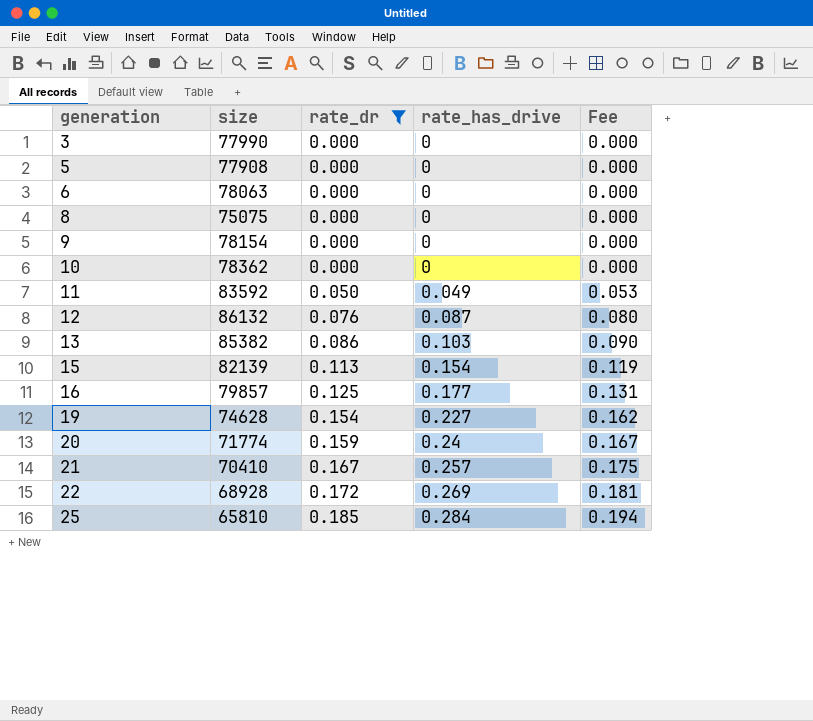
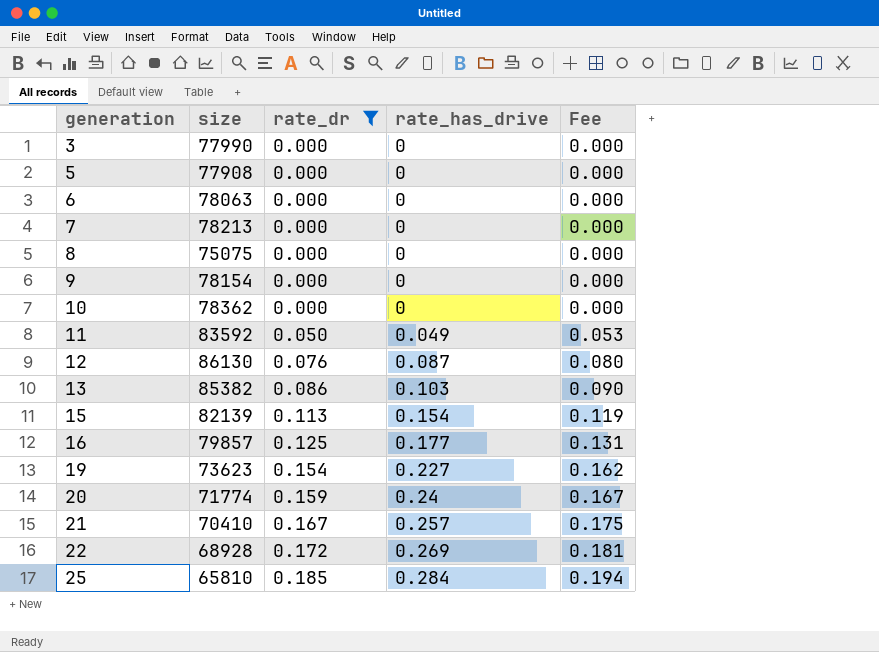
row 7: none -> 78213 | 0.000 | 0 | 0.000
12 | size: 86132 -> 86130
19 | size: 74628 -> 73623

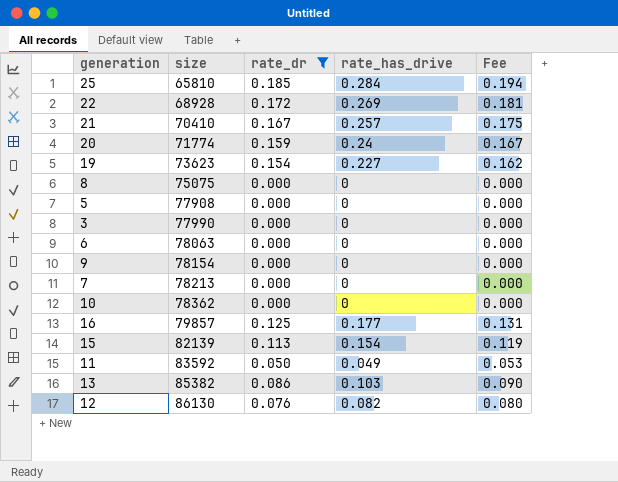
row order: generation ascending -> size ascending
12 | rate_has_drive: 0.087 -> 0.082

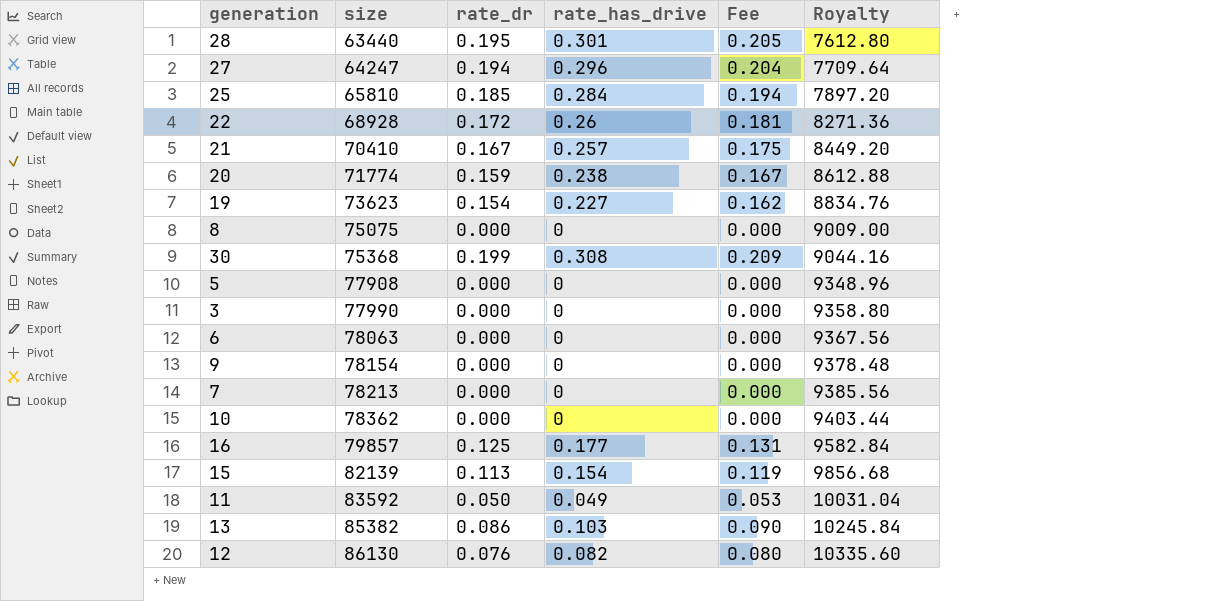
filter: rate_dr <= 0.185 -> none
column Royalty | formula: none -> [size] * 0.12
22 | rate_has_drive: 0.269 -> 0.26
20 | rate_has_drive: 0.24 -> 0.238

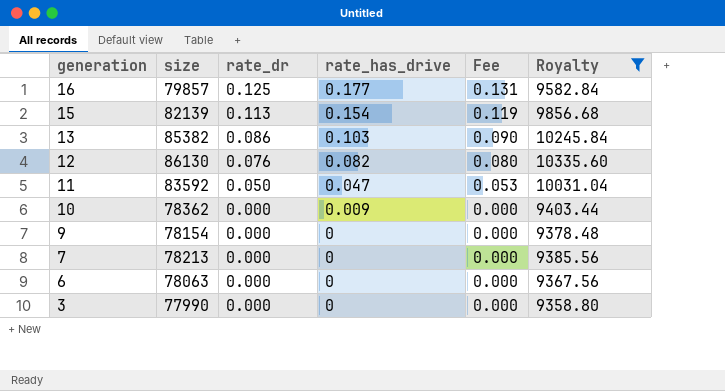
filter: none -> Royalty >= 9358.80
row order: size ascending -> generation descending
11 | rate_has_drive: 0.049 -> 0.047
10 | rate_has_drive: 0 -> 0.009

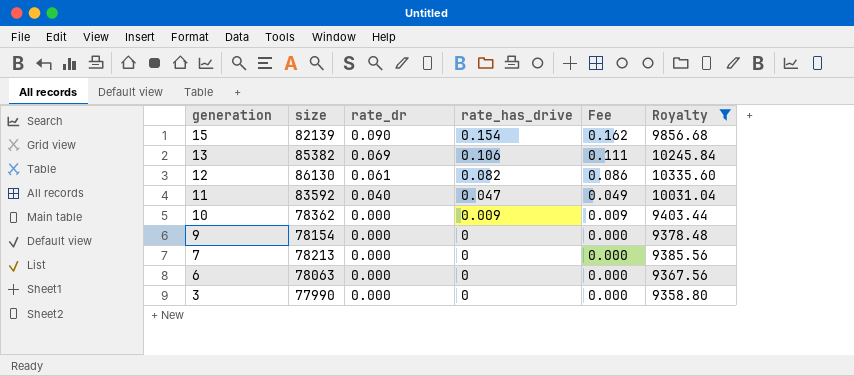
column Fee | formula: [rate_dr] * 1.05 -> [rate_has_drive] * 1.05
row 16: 79857 | 0.125 | 0.177 | 0.131 | 9582.84 -> none
15 | rate_dr: 0.113 -> 0.090
13 | rate_dr: 0.086 -> 0.069
13 | rate_has_drive: 0.103 -> 0.106
12 | rate_dr: 0.076 -> 0.061
11 | rate_dr: 0.050 -> 0.040

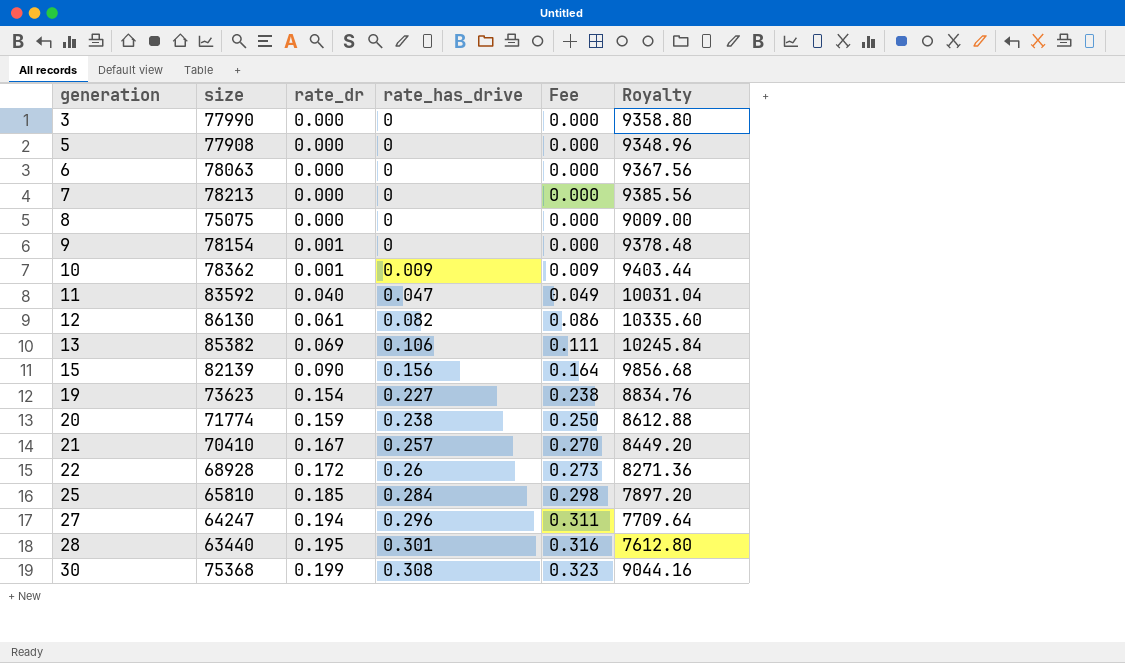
filter: Royalty >= 9358.80 -> none
row order: generation descending -> generation ascending
9 | rate_dr: 0.000 -> 0.001
10 | rate_dr: 0.000 -> 0.001
15 | rate_has_drive: 0.154 -> 0.156
15 | Fee: 0.162 -> 0.164

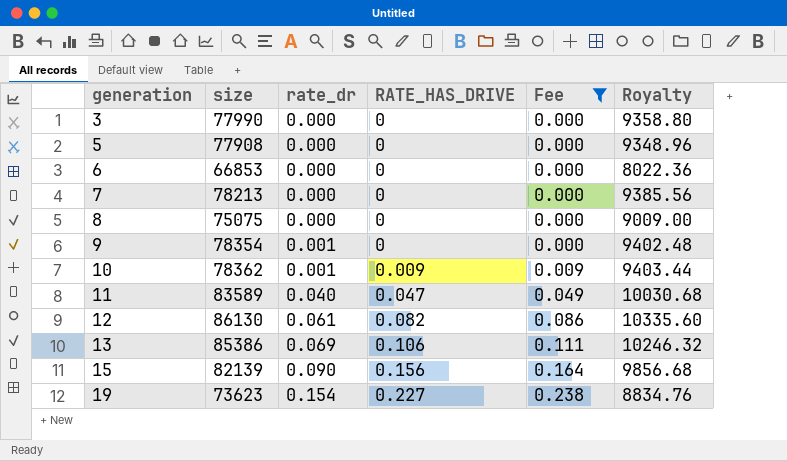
filter: none -> Fee <= 0.238
column name: rate_has_drive -> RATE_HAS_DRIVE
6 | size: 78063 -> 66853
6 | Royalty: 9367.56 -> 8022.36
9 | size: 78154 -> 78354
9 | Royalty: 9378.48 -> 9402.48
11 | size: 83592 -> 83589
11 | Royalty: 10031.04 -> 10030.68
13 | size: 85382 -> 85386
13 | Royalty: 10245.84 -> 10246.32

